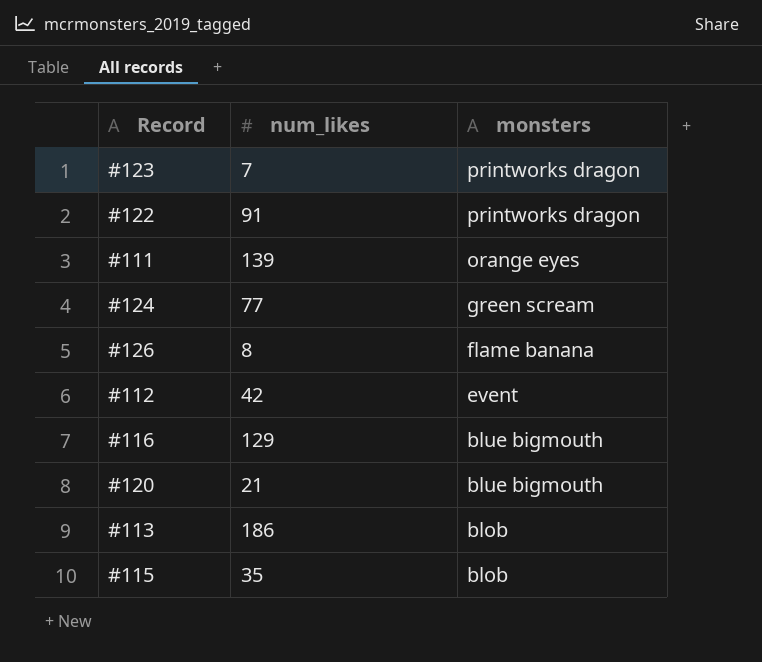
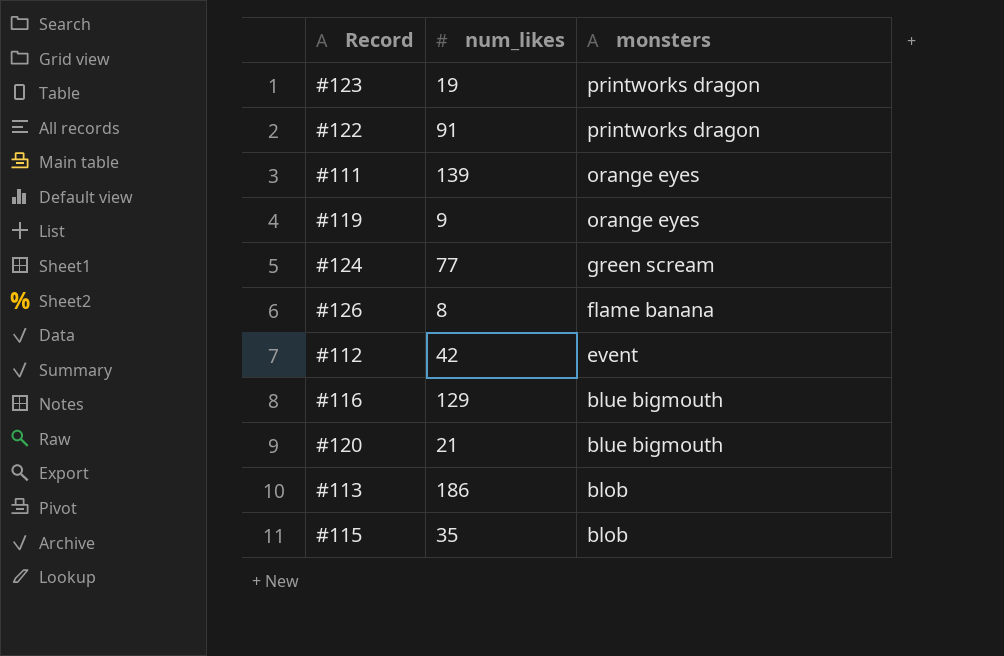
#123 | num_likes: 7 -> 19
row #119: none -> 9 | orange eyes

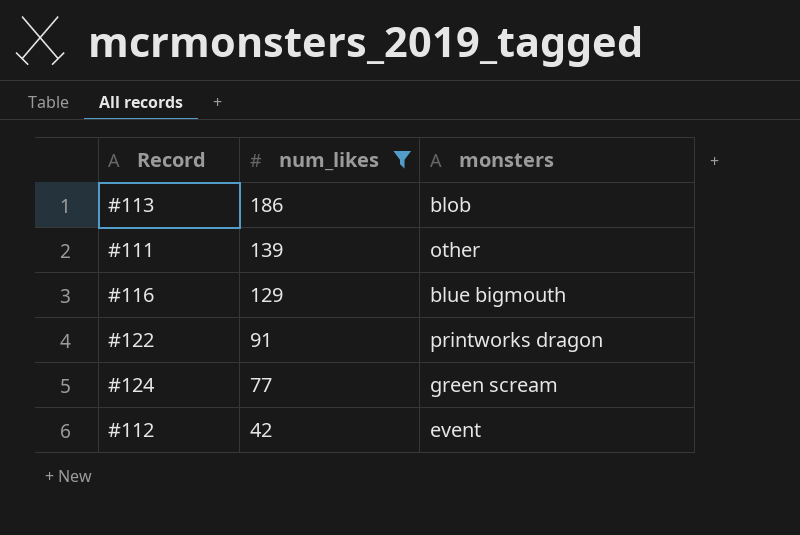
filter: none -> num_likes >= 42
row order: monsters descending -> num_likes descending
#111 | monsters: orange eyes -> other

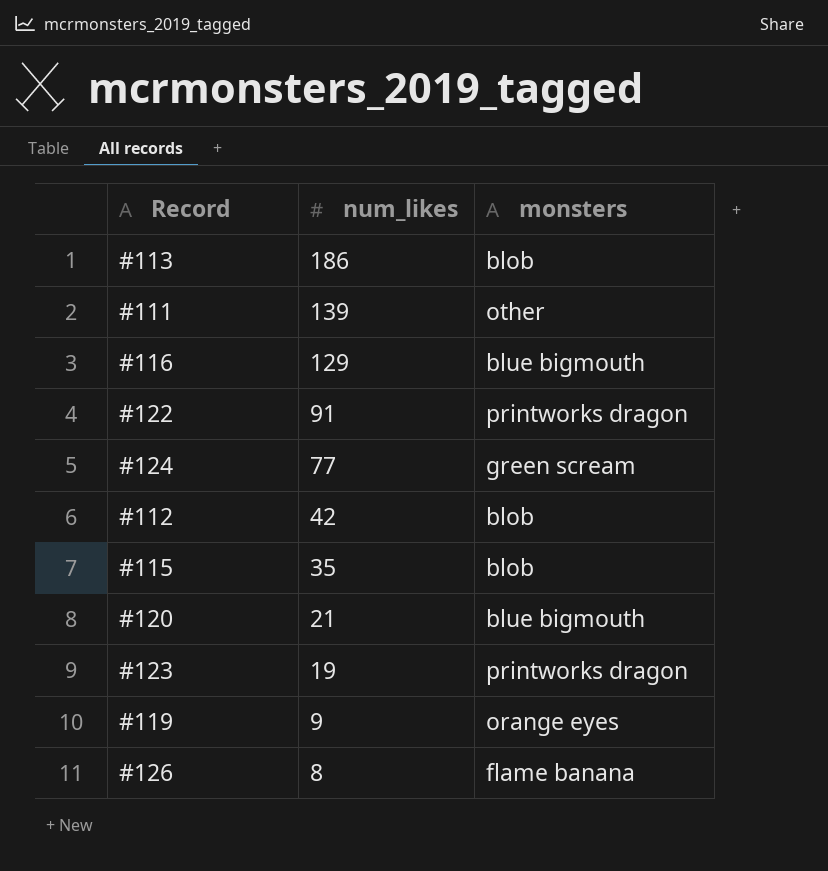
filter: num_likes >= 42 -> none
#112 | monsters: event -> blob

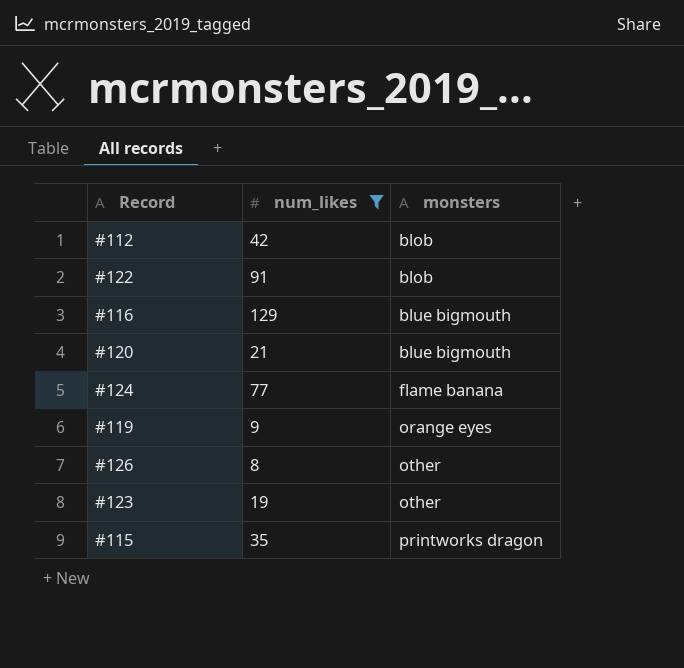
filter: none -> num_likes <= 129
row order: num_likes descending -> monsters ascending
#122 | monsters: printworks dragon -> blob
#124 | monsters: green scream -> flame banana
#126 | monsters: flame banana -> other
#123 | monsters: printworks dragon -> other
#115 | monsters: blob -> printworks dragon

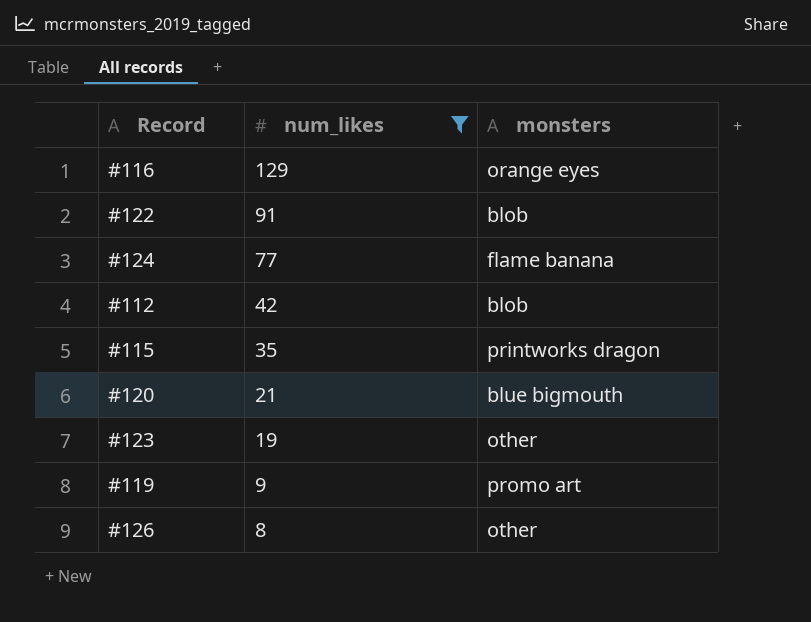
row order: monsters ascending -> num_likes descending
#116 | monsters: blue bigmouth -> orange eyes
#119 | monsters: orange eyes -> promo art

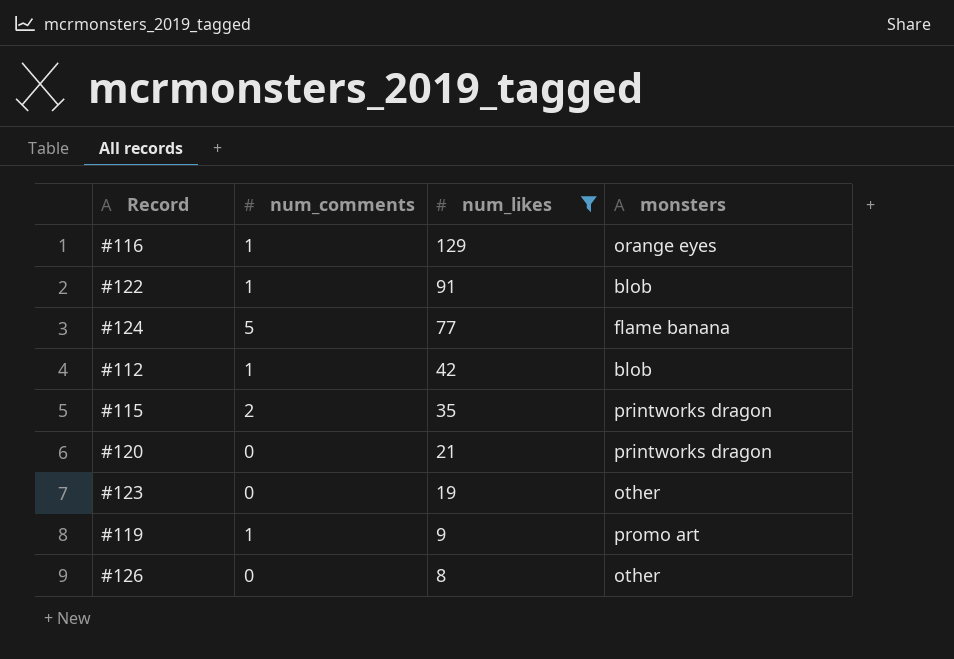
column num_comments | position: none -> 2
#120 | monsters: blue bigmouth -> printworks dragon

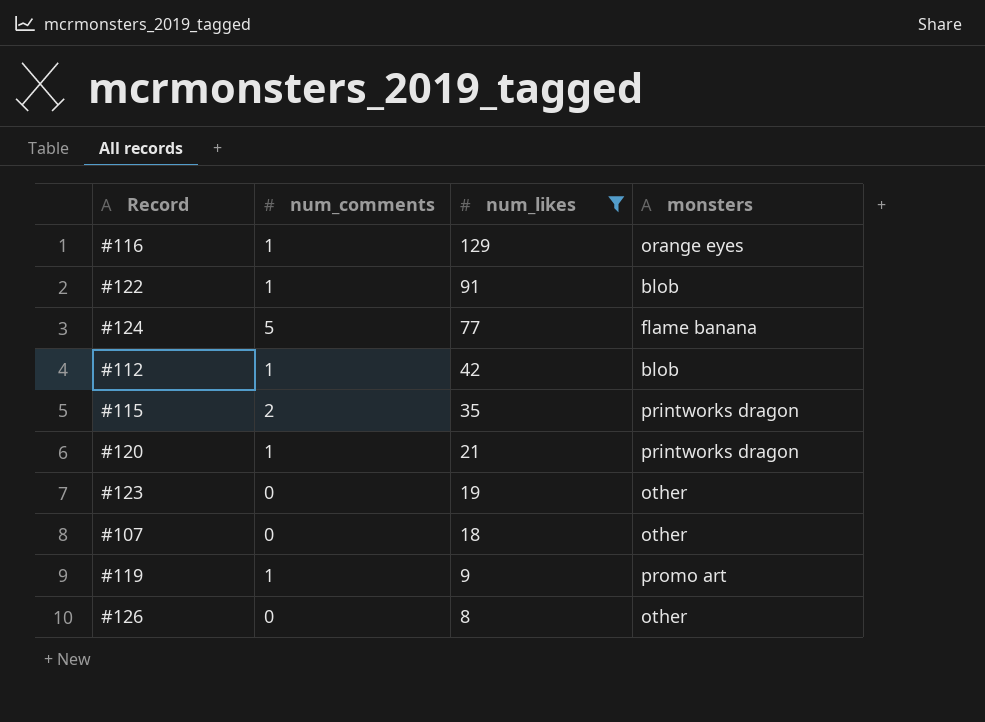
#120 | num_comments: 0 -> 1
row #107: none -> 0 | 18 | other

